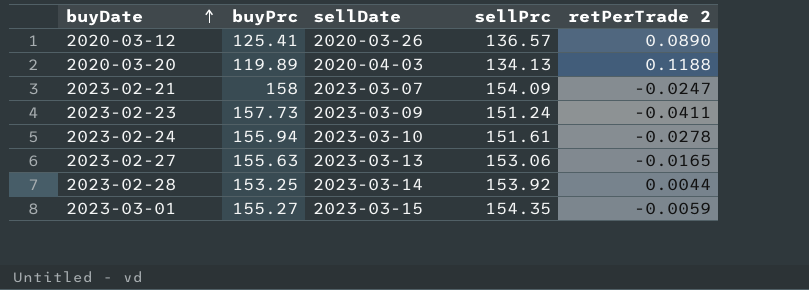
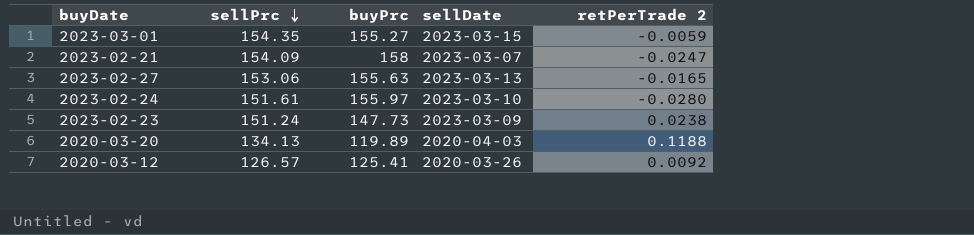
row order: buyDate ascending -> sellPrc descending
column sellPrc | position: 4 -> 2
row 2023-02-28: 153.25 | 2023-03-14 | 153.92 | 0.0044 -> none
2023-02-24 | buyPrc: 155.94 -> 155.97
2023-02-24 | retPerTrade 2: -0.0278 -> -0.0280
2023-02-23 | buyPrc: 157.73 -> 147.73
2023-02-23 | retPerTrade 2: -0.0411 -> 0.0238
2020-03-12 | sellPrc: 136.57 -> 126.57
2020-03-12 | retPerTrade 2: 0.0890 -> 0.0092

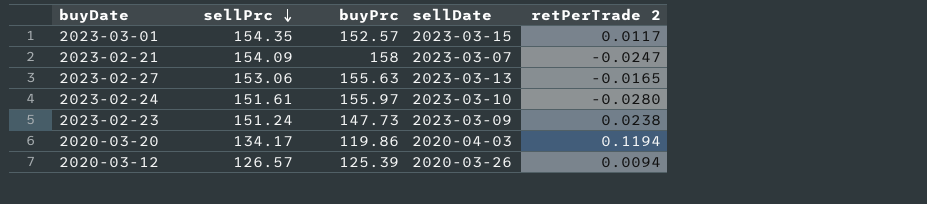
2023-03-01 | buyPrc: 155.27 -> 152.57
2023-03-01 | retPerTrade 2: -0.0059 -> 0.0117
2020-03-20 | sellPrc: 134.13 -> 134.17
2020-03-20 | buyPrc: 119.89 -> 119.86
2020-03-20 | retPerTrade 2: 0.1188 -> 0.1194
2020-03-12 | buyPrc: 125.41 -> 125.39
2020-03-12 | retPerTrade 2: 0.0092 -> 0.0094

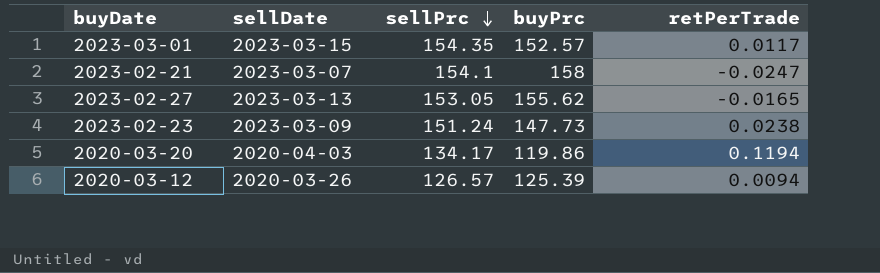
column sellDate | position: 4 -> 2
column name: retPerTrade 2 -> retPerTrade
row 2023-02-24: 151.61 | 155.97 | 2023-03-10 | -0.0280 -> none
2023-02-21 | sellPrc: 154.09 -> 154.1
2023-02-27 | sellPrc: 153.06 -> 153.05
2023-02-27 | buyPrc: 155.63 -> 155.62

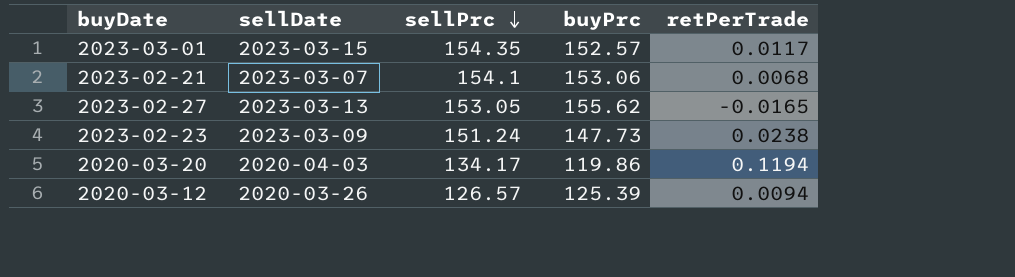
2023-02-21 | buyPrc: 158 -> 153.06
2023-02-21 | retPerTrade: -0.0247 -> 0.0068

